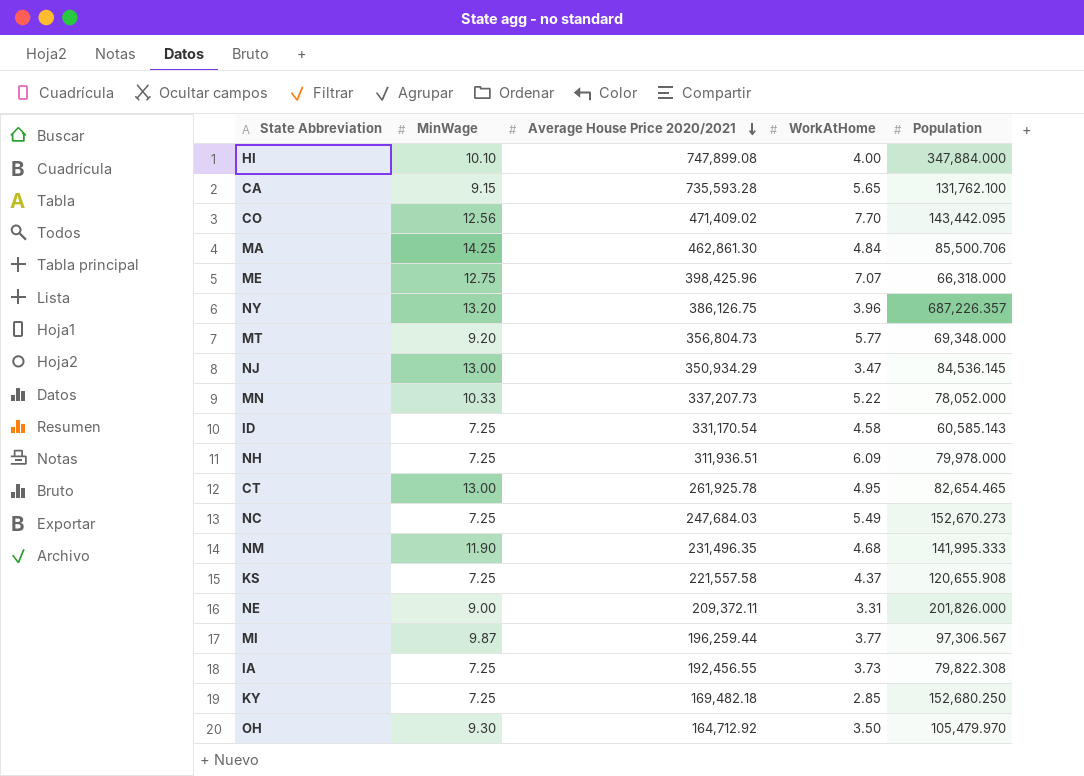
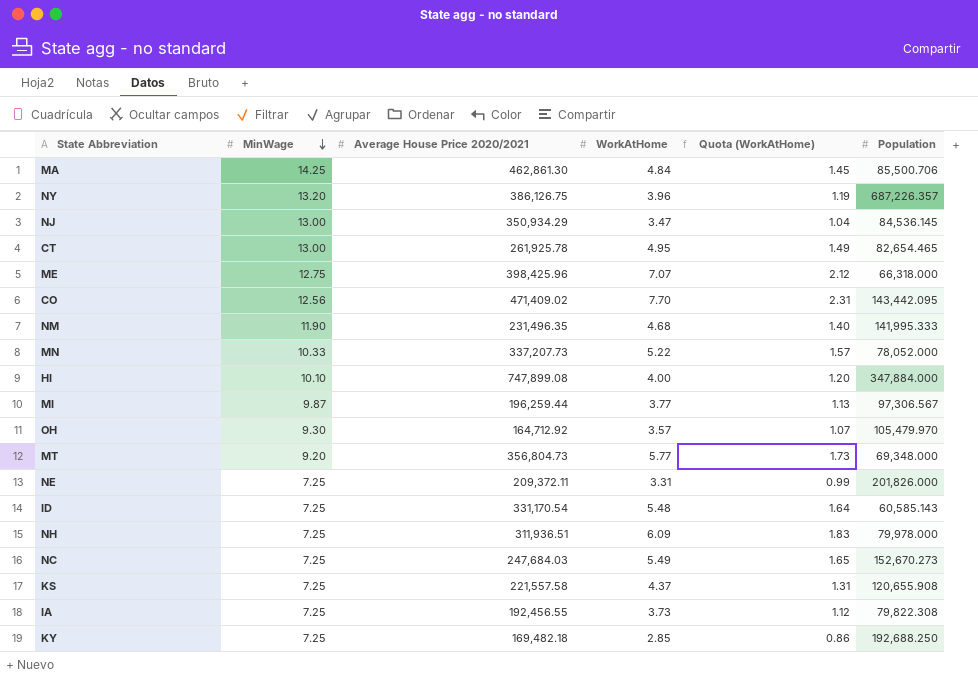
row order: Average House Price 2020/2021 descending -> MinWage descending
column Quota (WorkAtHome) | formula: none -> [WorkAtHome] * 0.3
row CA: 9.15 | 735,593.28 | 5.65 | 131,762.100 -> none
OH | WorkAtHome: 3.50 -> 3.57
NE | MinWage: 9.00 -> 7.25
ID | WorkAtHome: 4.58 -> 5.48
KY | Population: 152,680.250 -> 192,688.250

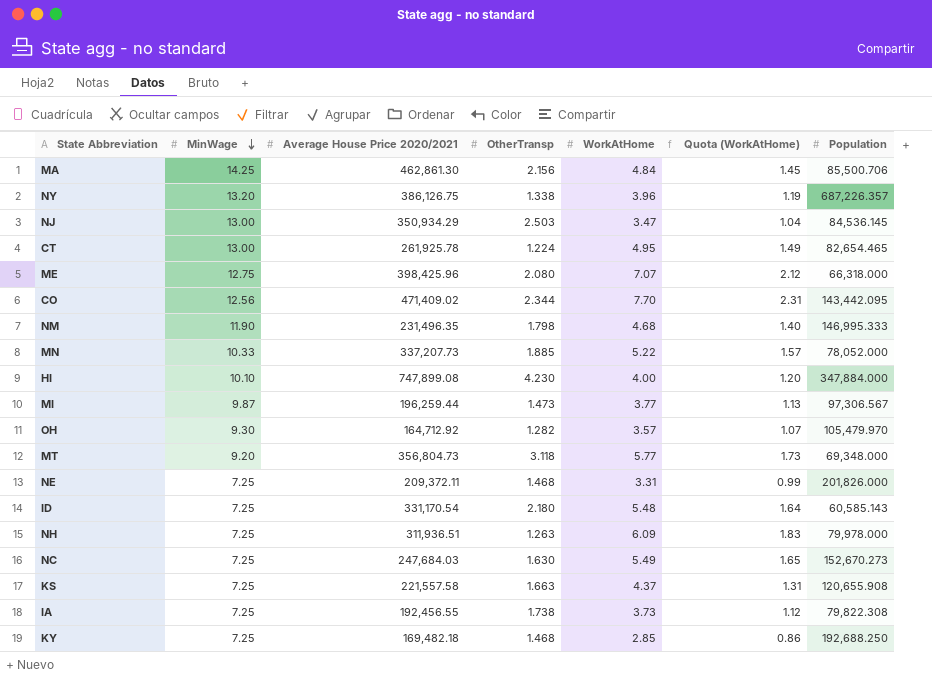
column OtherTransp | position: none -> 4
NM | Population: 141,995.333 -> 146,995.333

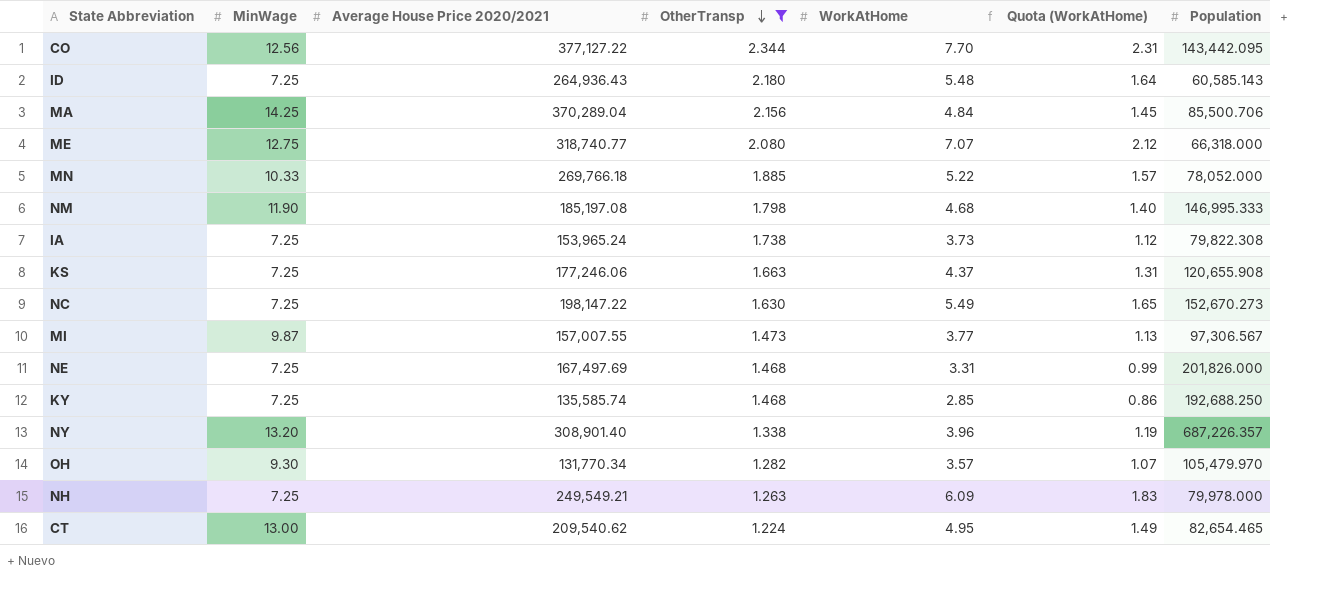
filter: none -> OtherTransp <= 2.344
row order: MinWage descending -> OtherTransp descending
CO | Average House Price 2020/2021: 471,409.02 -> 377,127.22
ID | Average House Price 2020/2021: 331,170.54 -> 264,936.43
MA | Average House Price 2020/2021: 462,861.30 -> 370,289.04
ME | Average House Price 2020/2021: 398,425.96 -> 318,740.77
MN | Average House Price 2020/2021: 337,207.73 -> 269,766.18
NM | Average House Price 2020/2021: 231,496.35 -> 185,197.08
IA | Average House Price 2020/2021: 192,456.55 -> 153,965.24
KS | Average House Price 2020/2021: 221,557.58 -> 177,246.06
NC | Average House Price 2020/2021: 247,684.03 -> 198,147.22
MI | Average House Price 2020/2021: 196,259.44 -> 157,007.55
NE | Average House Price 2020/2021: 209,372.11 -> 167,497.69
KY | Average House Price 2020/2021: 169,482.18 -> 135,585.74
NY | Average House Price 2020/2021: 386,126.75 -> 308,901.40
OH | Average House Price 2020/2021: 164,712.92 -> 131,770.34
NH | Average House Price 2020/2021: 311,936.51 -> 249,549.21
CT | Average House Price 2020/2021: 261,925.78 -> 209,540.62

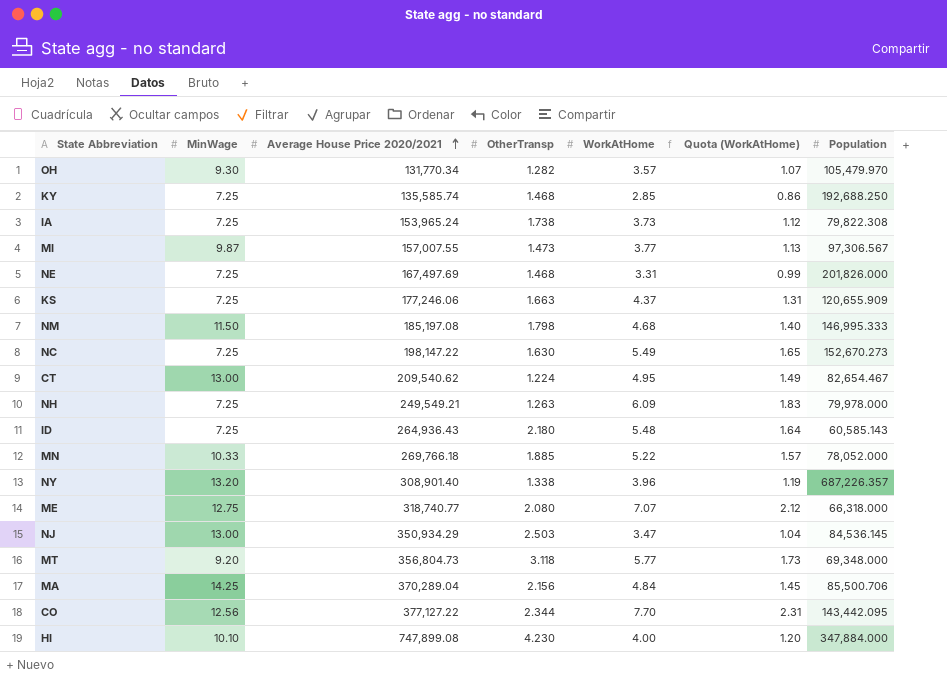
filter: OtherTransp <= 2.344 -> none
row order: OtherTransp descending -> Average House Price 2020/2021 ascending
KS | Population: 120,655.908 -> 120,655.909
NM | MinWage: 11.90 -> 11.50
CT | Population: 82,654.465 -> 82,654.467

